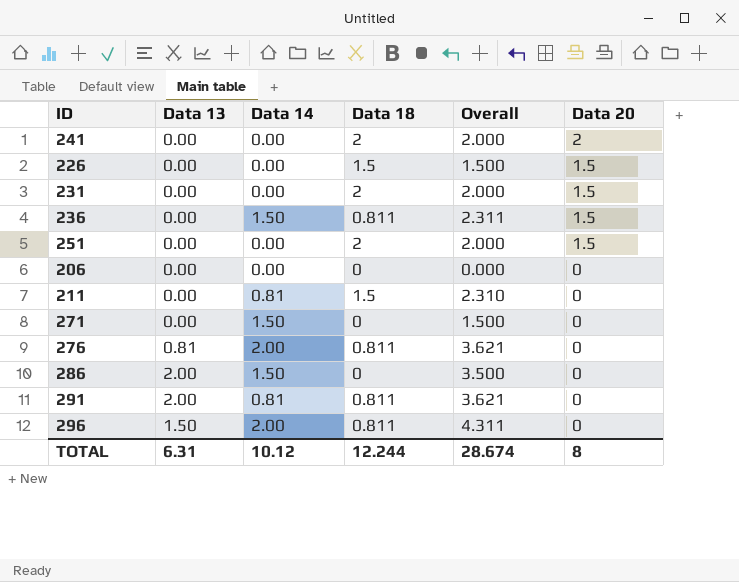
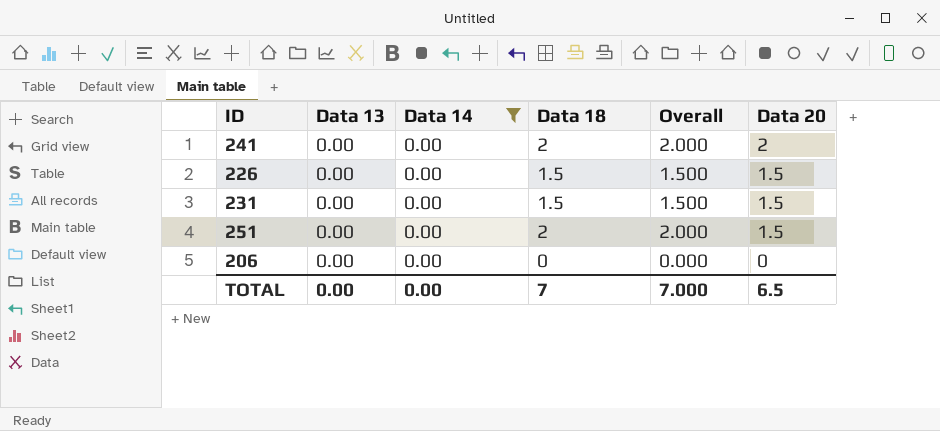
filter: none -> Data 14 = 0.00
231 | Data 18: 2 -> 1.5
231 | Overall: 2.000 -> 1.500
TOTAL | Data 13: 6.31 -> 0.00
TOTAL | Data 14: 10.12 -> 0.00
TOTAL | Data 18: 12.244 -> 7
TOTAL | Overall: 28.674 -> 7.000
TOTAL | Data 20: 8 -> 6.5

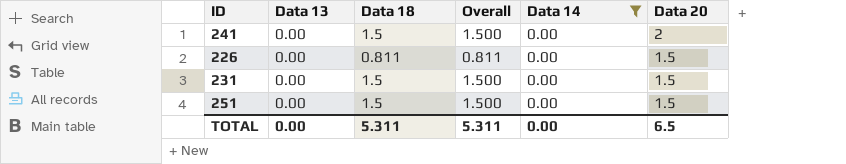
column Data 14 | position: 3 -> 5
row 206: 0.00 | 0.00 | 0 | 0.000 | 0 -> none
241 | Data 18: 2 -> 1.5
241 | Overall: 2.000 -> 1.500
226 | Data 18: 1.5 -> 0.811
226 | Overall: 1.500 -> 0.811
251 | Data 18: 2 -> 1.5
251 | Overall: 2.000 -> 1.500
TOTAL | Data 18: 7 -> 5.311
TOTAL | Overall: 7.000 -> 5.311

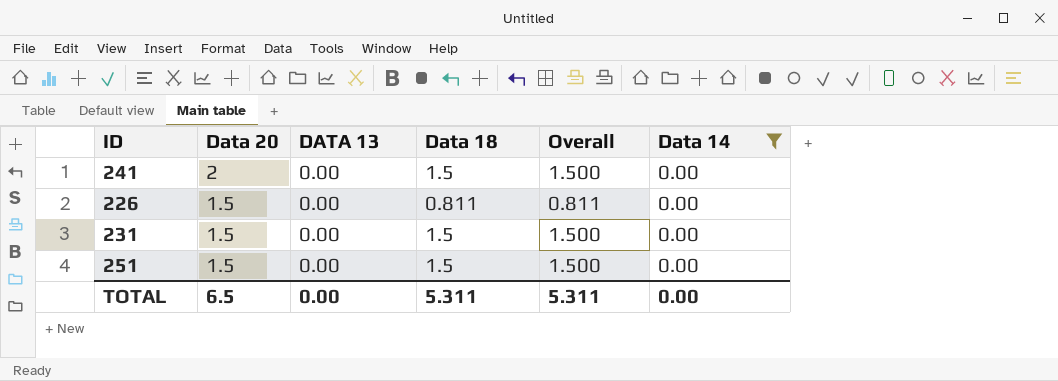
column Data 20 | position: 6 -> 2
column name: Data 13 -> DATA 13

